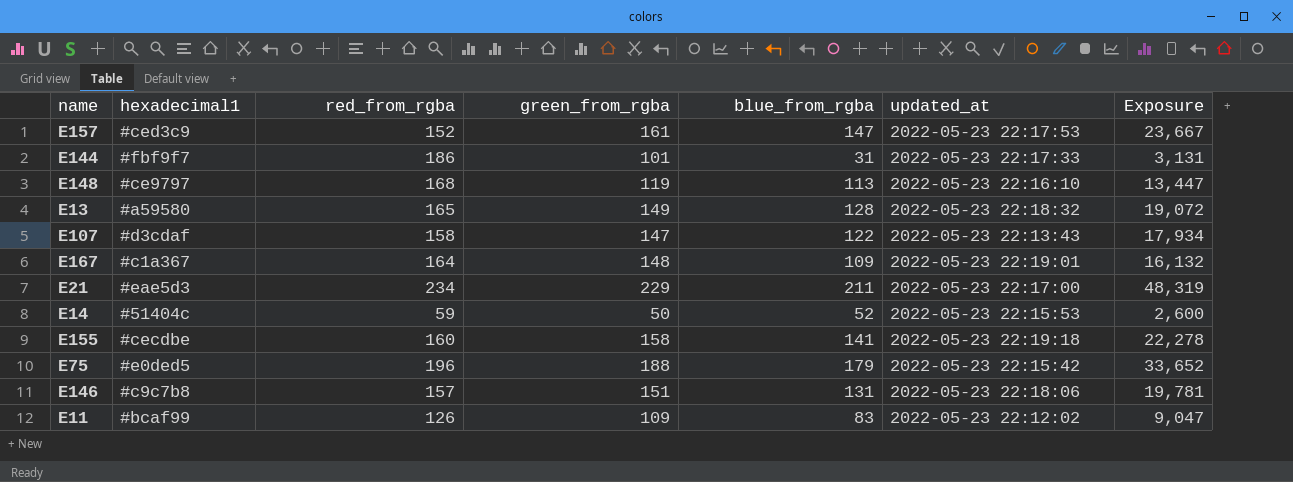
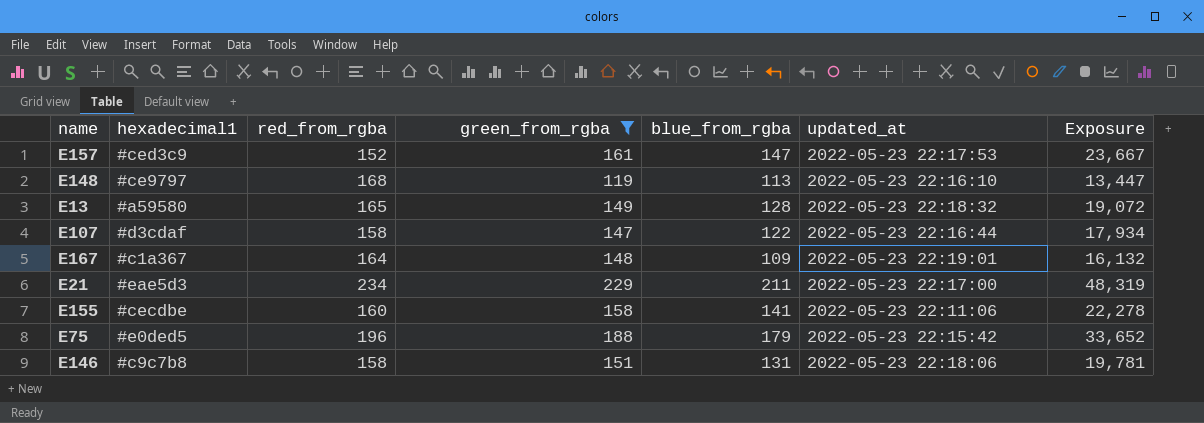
filter: none -> green_from_rgba >= 119
E107 | updated_at: 2022-05-23 22:13:43 -> 2022-05-23 22:16:44
E155 | updated_at: 2022-05-23 22:19:18 -> 2022-05-23 22:11:06
E146 | red_from_rgba: 157 -> 158

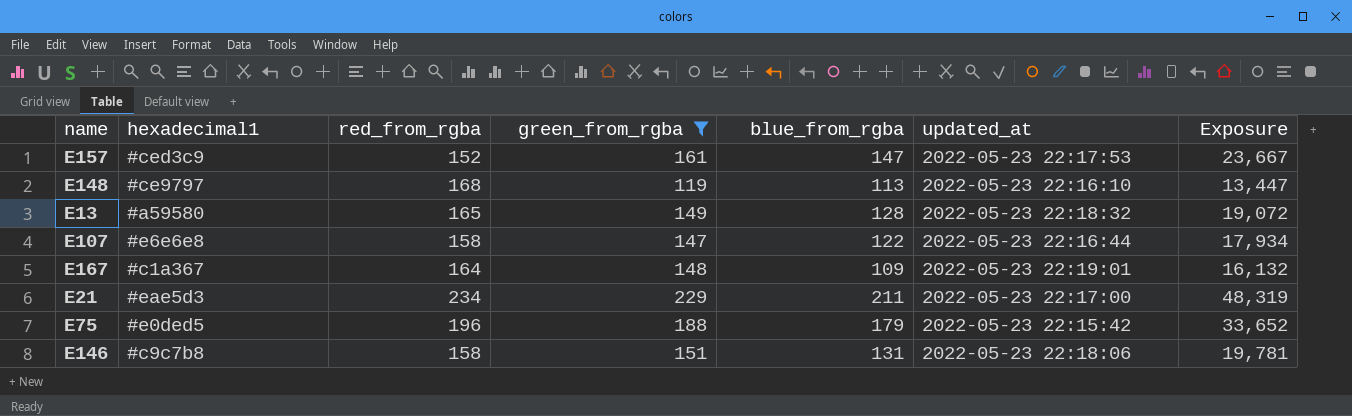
row E155: #cecdbe | 160 | 158 | 141 | 2022-05-23 22:11:06 | 22,278 -> none
E107 | hexadecimal1: #d3cdaf -> #e6e6e8

